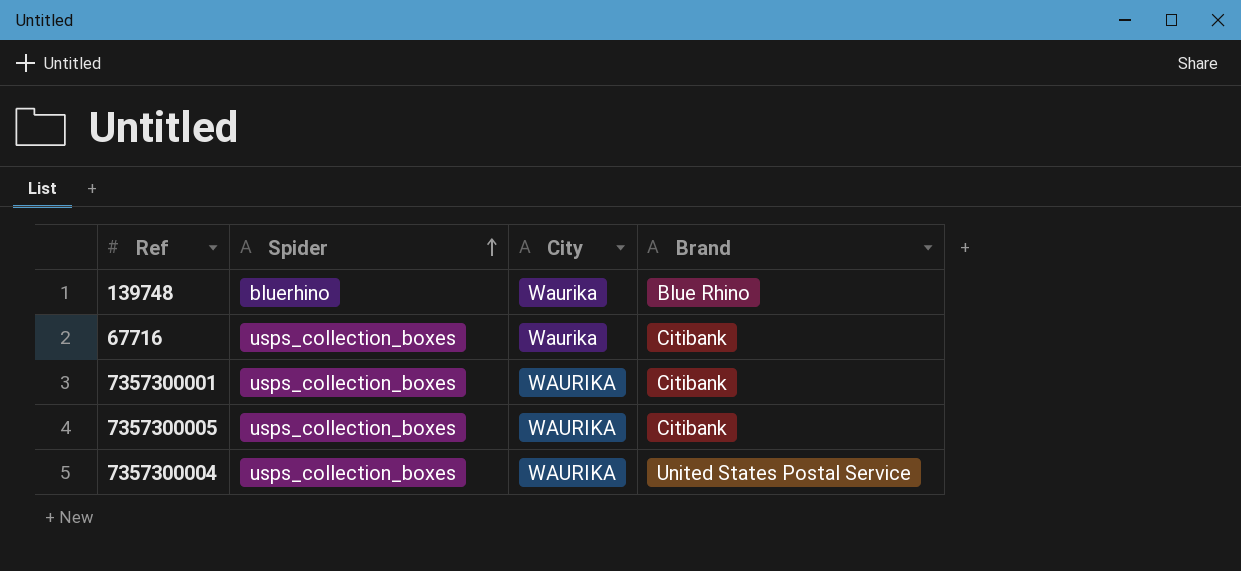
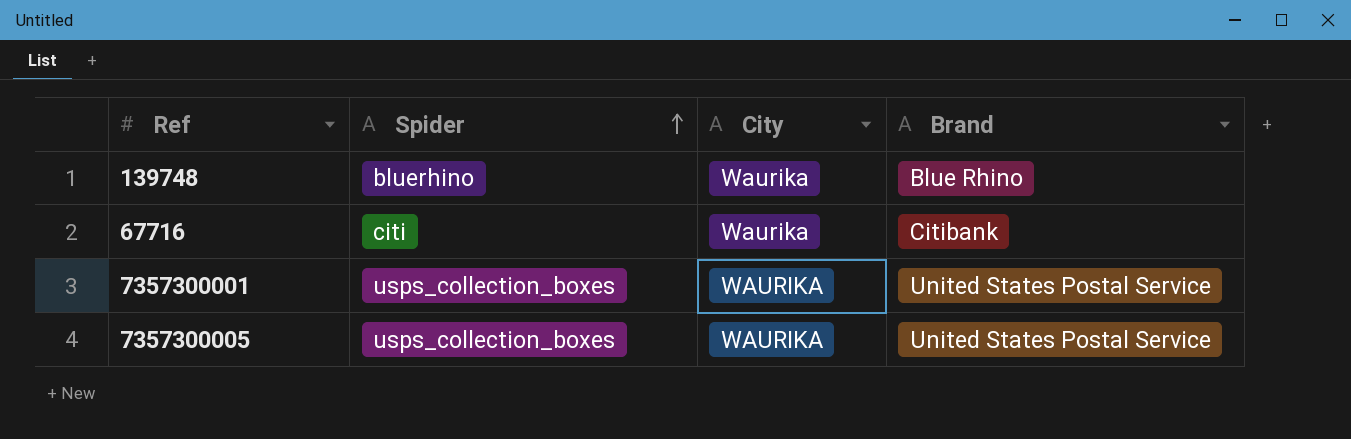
row 7357300004: usps_collection_boxes | WAURIKA | United States Postal Service -> none
67716 | Spider: usps_collection_boxes -> citi
7357300001 | Brand: Citibank -> United States Postal Service
7357300005 | Brand: Citibank -> United States Postal Service

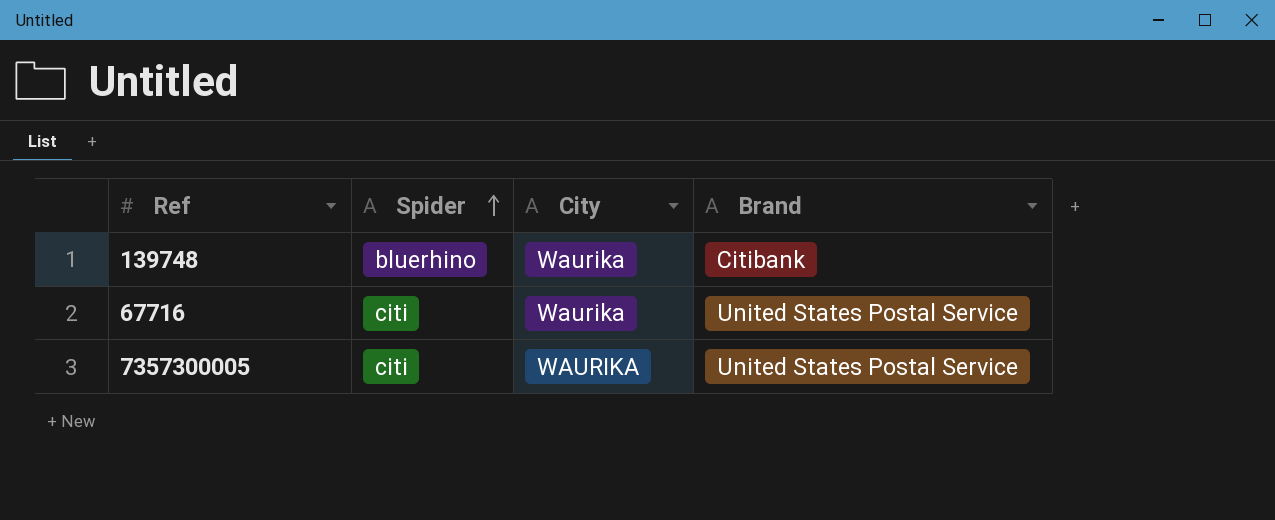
row 7357300001: usps_collection_boxes | WAURIKA | United States Postal Service -> none
139748 | Brand: Blue Rhino -> Citibank
67716 | Brand: Citibank -> United States Postal Service
7357300005 | Spider: usps_collection_boxes -> citi

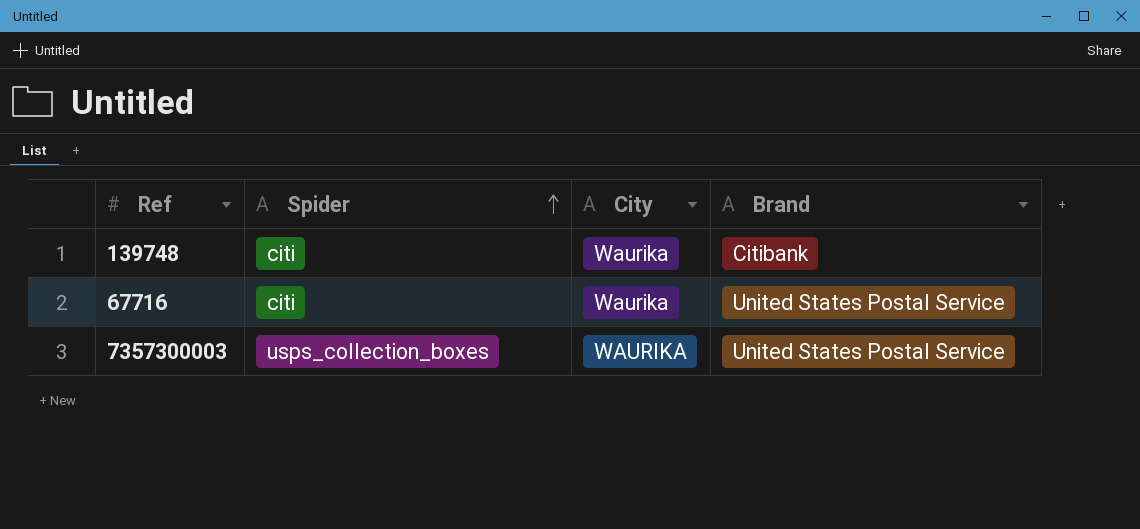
row 7357300005: citi | WAURIKA | United States Postal Service -> none
139748 | Spider: bluerhino -> citi
row 7357300003: none -> usps_collection_boxes | WAURIKA | United States Postal Service

